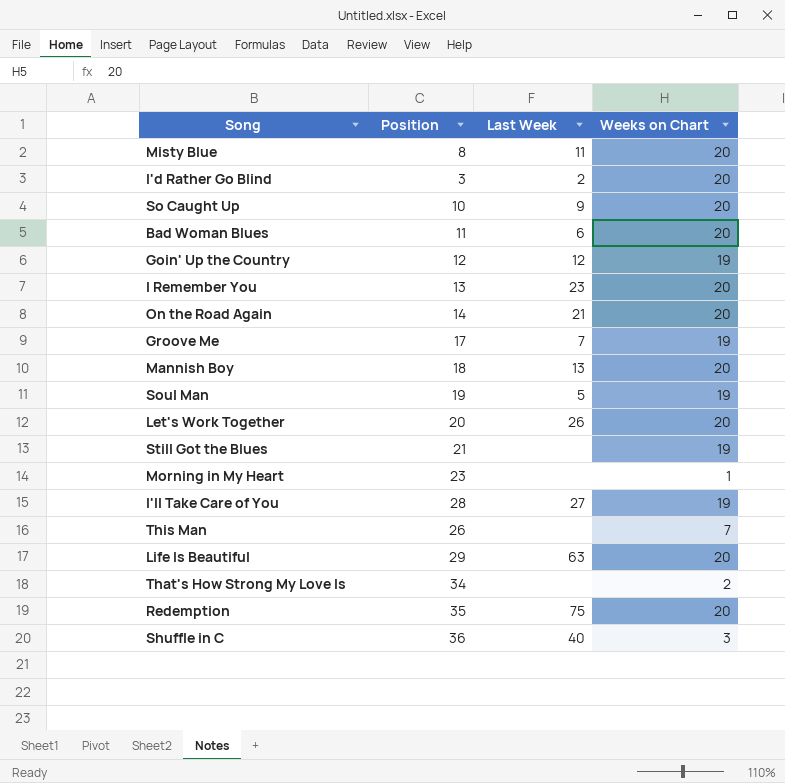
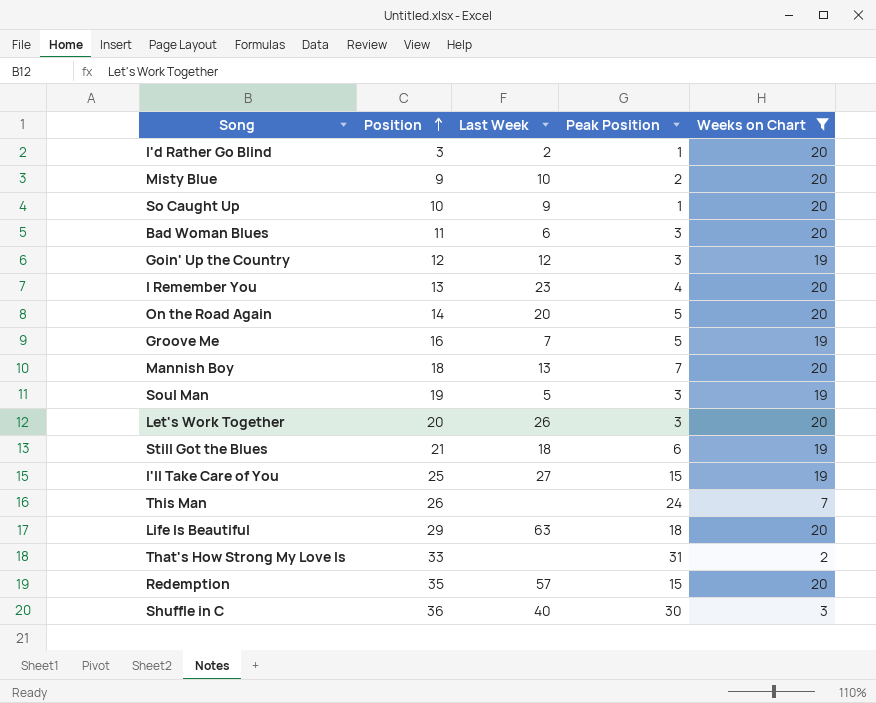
filter: none -> Weeks on Chart != 1
row order: none -> Position ascending
column Peak Position | position: none -> 4
Misty Blue | Position: 8 -> 9
Misty Blue | Last Week: 11 -> 10
On the Road Again | Last Week: 21 -> 20
Groove Me | Position: 17 -> 16
Still Got the Blues | Last Week: none -> 18
I'll Take Care of You | Position: 28 -> 25
That's How Strong My Love Is | Position: 34 -> 33
Redemption | Last Week: 75 -> 57

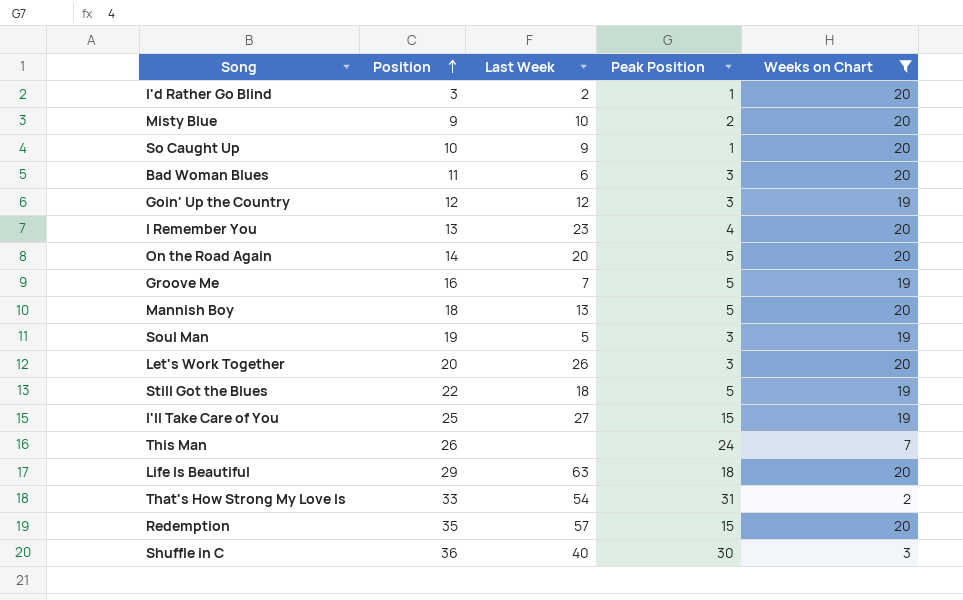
Mannish Boy | Peak Position: 7 -> 5
Still Got the Blues | Position: 21 -> 22
Still Got the Blues | Peak Position: 6 -> 5
That's How Strong My Love Is | Last Week: none -> 54

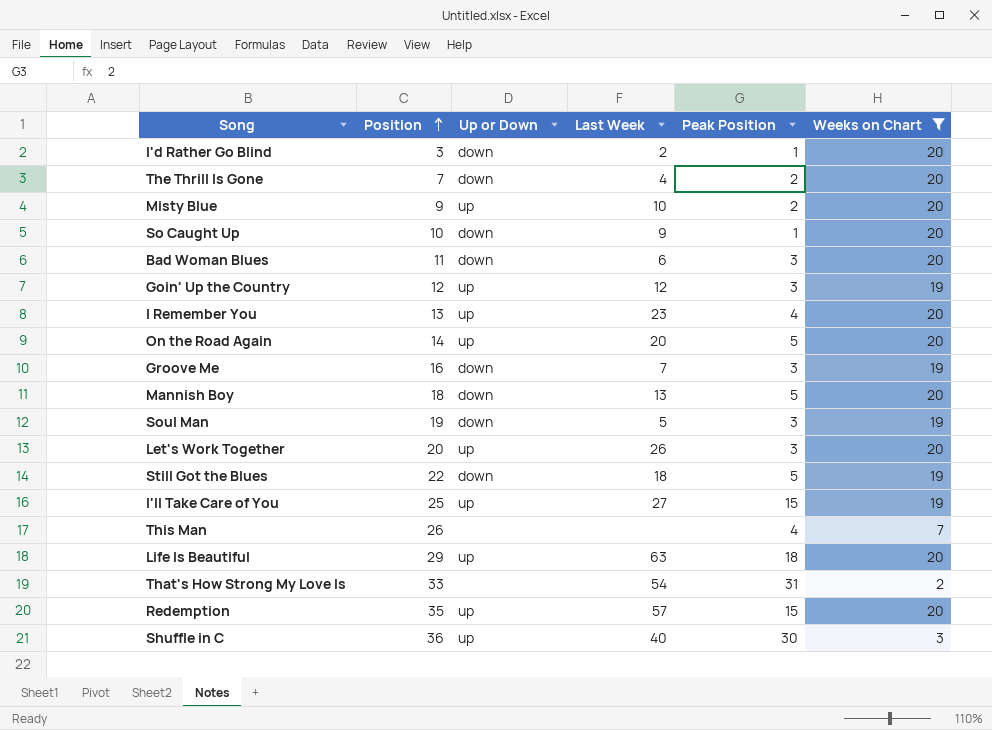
column Up or Down | position: none -> 3
row The Thrill Is Gone: none -> 7 | down | 4 | 2 | 20
Groove Me | Peak Position: 5 -> 3
This Man | Peak Position: 24 -> 4

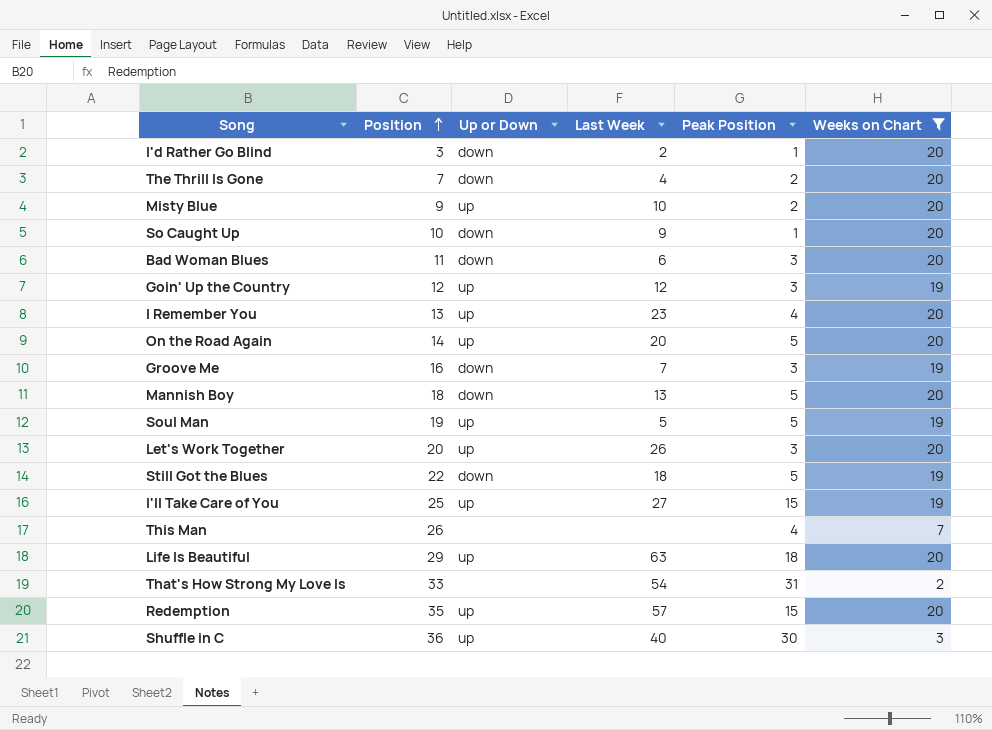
Soul Man | Up or Down: down -> up
Soul Man | Peak Position: 3 -> 5

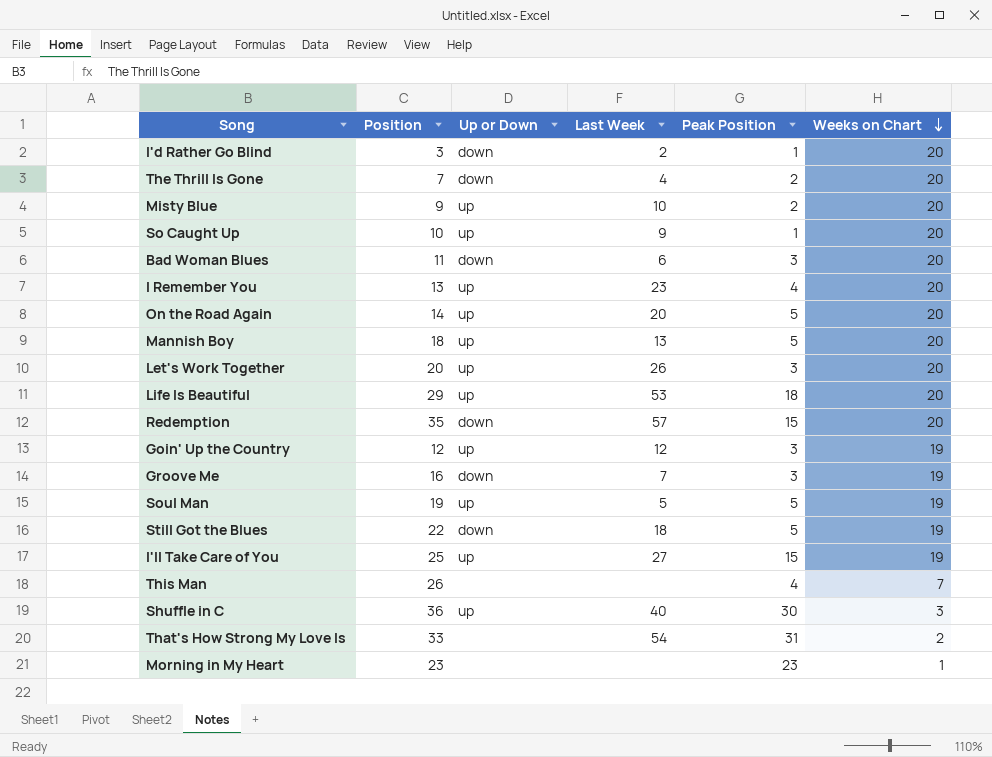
filter: Weeks on Chart != 1 -> none
row order: Position ascending -> Weeks on Chart descending
So Caught Up | Up or Down: down -> up
Mannish Boy | Up or Down: down -> up
Life Is Beautiful | Last Week: 63 -> 53
Redemption | Up or Down: up -> down

